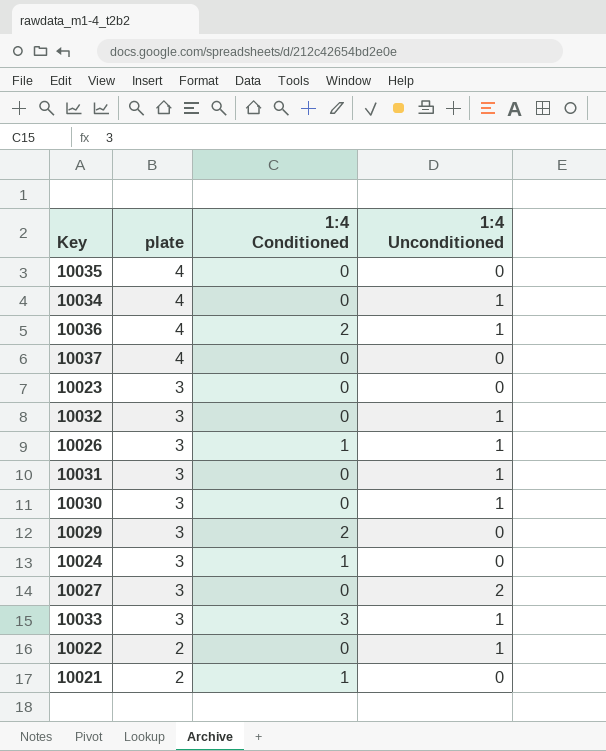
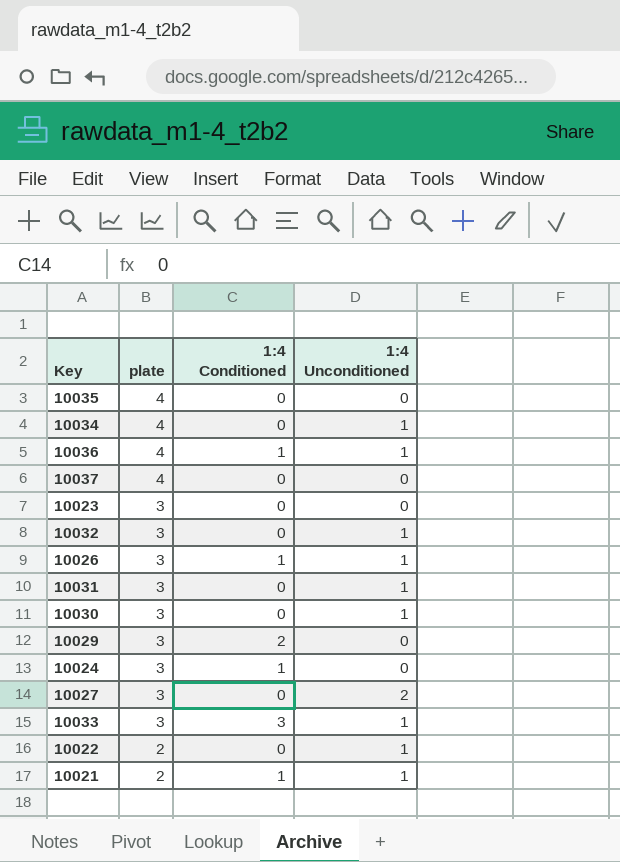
10036 | 1:4 Conditioned: 2 -> 1
10021 | 1:4 Unconditioned: 0 -> 1

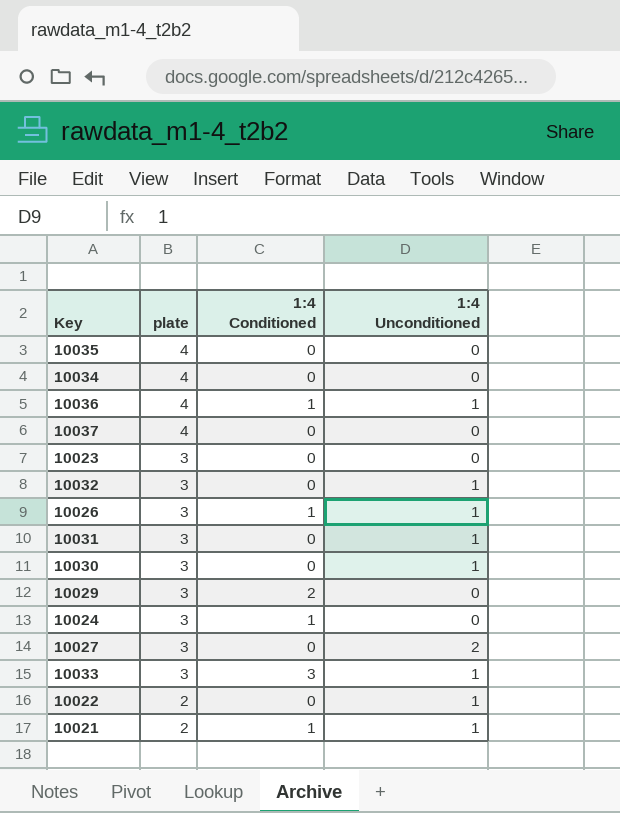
10034 | 1:4 Unconditioned: 1 -> 0

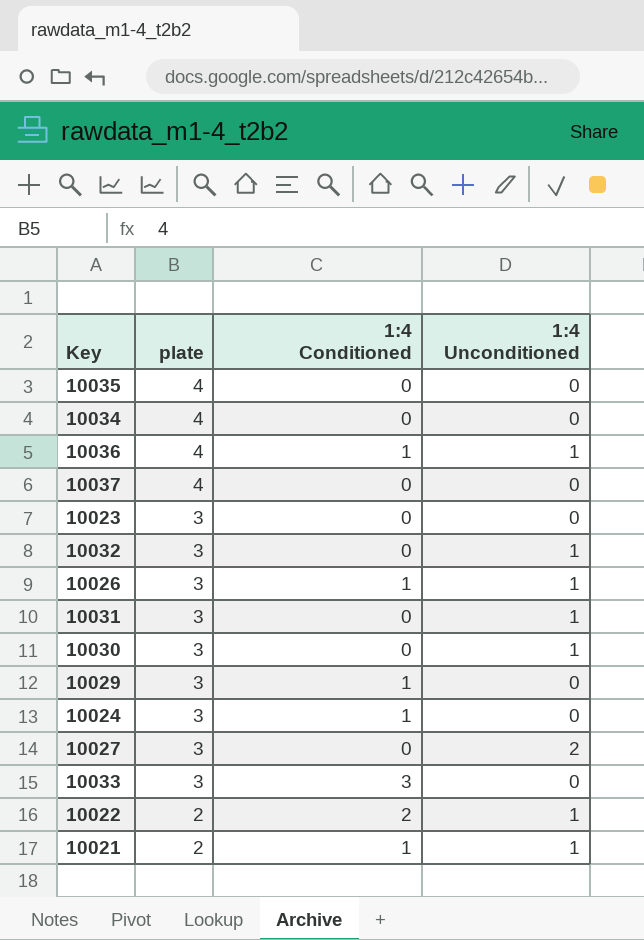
10029 | 1:4 Conditioned: 2 -> 1
10033 | 1:4 Unconditioned: 1 -> 0
10022 | 1:4 Conditioned: 0 -> 2

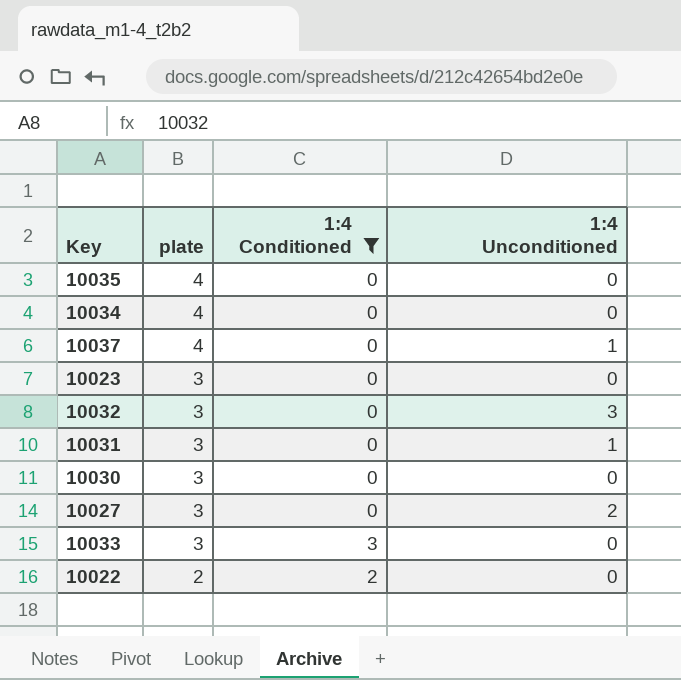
filter: none -> 1:4 Conditioned != 1
10037 | 1:4 Unconditioned: 0 -> 1
10032 | 1:4 Unconditioned: 1 -> 3
10030 | 1:4 Unconditioned: 1 -> 0
10022 | 1:4 Unconditioned: 1 -> 0

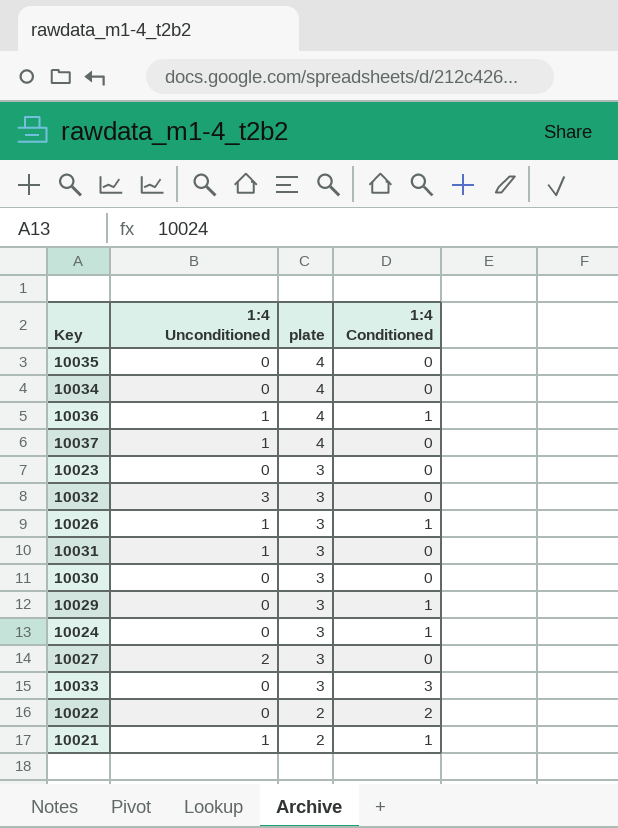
filter: 1:4 Conditioned != 1 -> none
column 1:4 Unconditioned | position: 4 -> 2

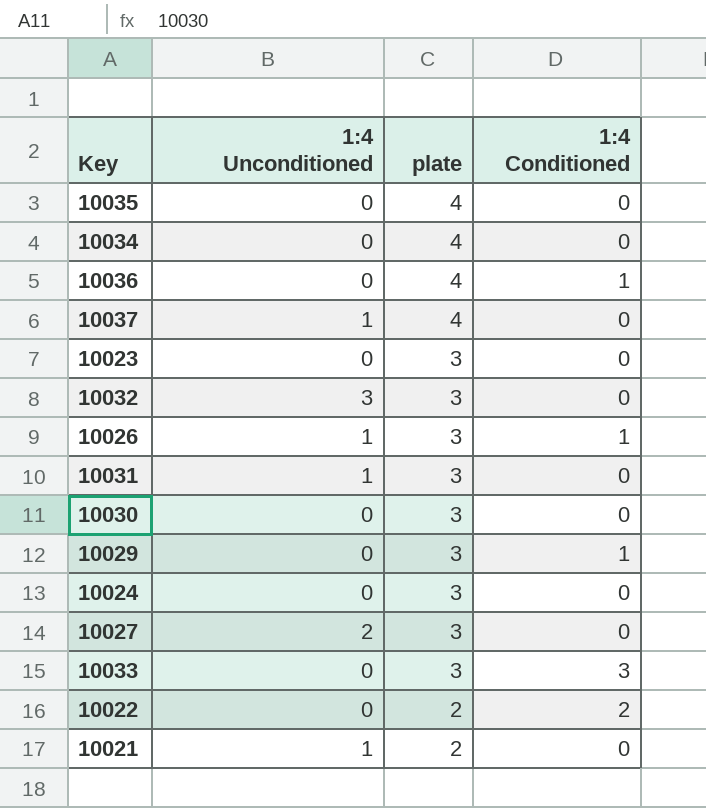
10036 | 1:4 Unconditioned: 1 -> 0
10024 | 1:4 Conditioned: 1 -> 0
10021 | 1:4 Conditioned: 1 -> 0

